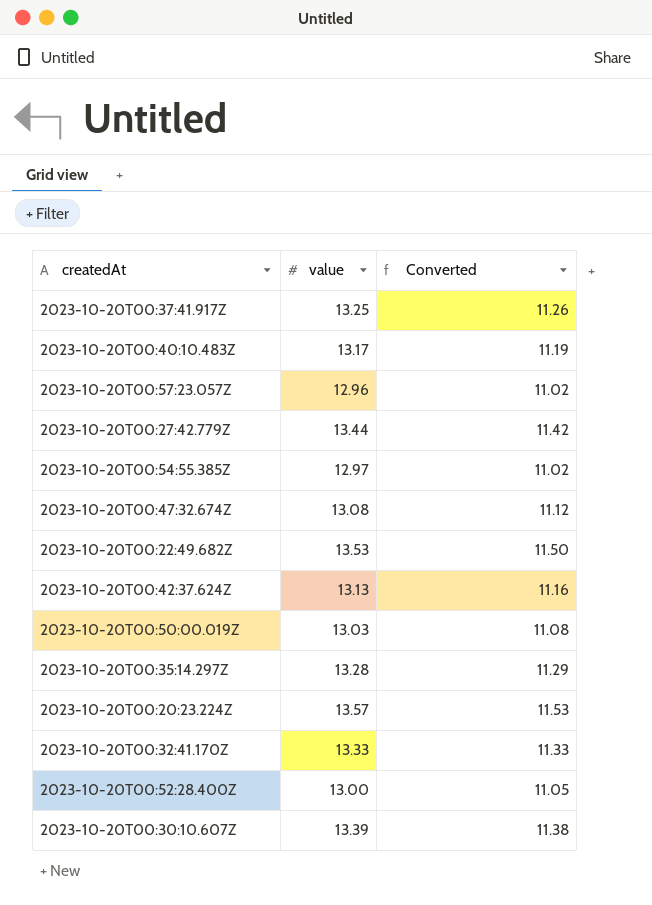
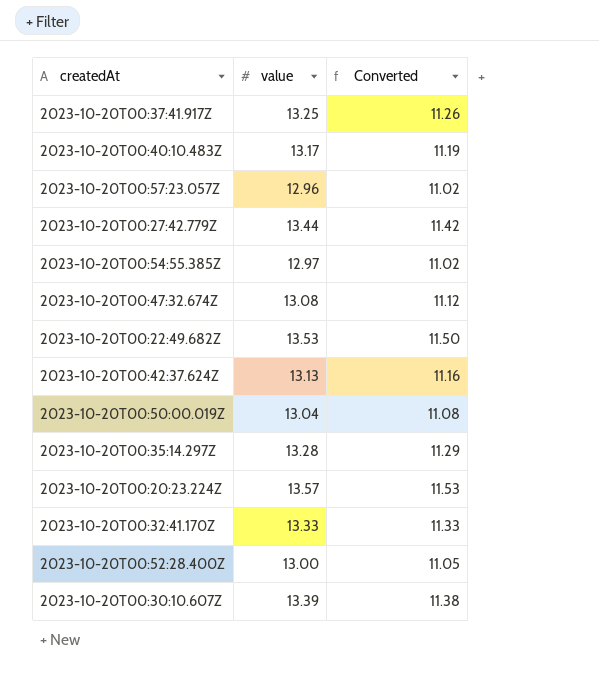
2023-10-20T00:50:00.019Z | value: 13.03 -> 13.04

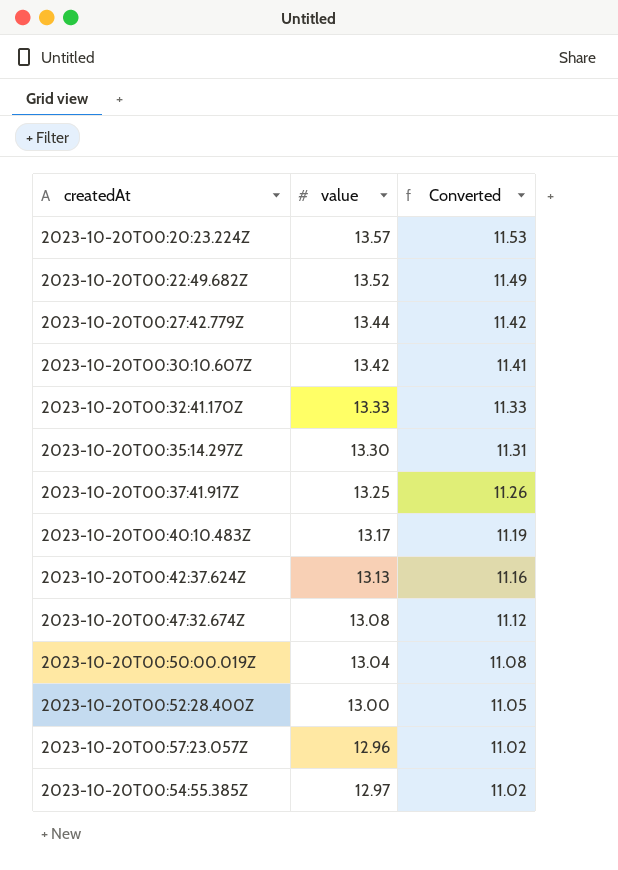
row order: none -> Converted descending
2023-10-20T00:22:49.682Z | value: 13.53 -> 13.52
2023-10-20T00:22:49.682Z | Converted: 11.50 -> 11.49
2023-10-20T00:30:10.607Z | value: 13.39 -> 13.42
2023-10-20T00:30:10.607Z | Converted: 11.38 -> 11.41
2023-10-20T00:35:14.297Z | value: 13.28 -> 13.30
2023-10-20T00:35:14.297Z | Converted: 11.29 -> 11.31

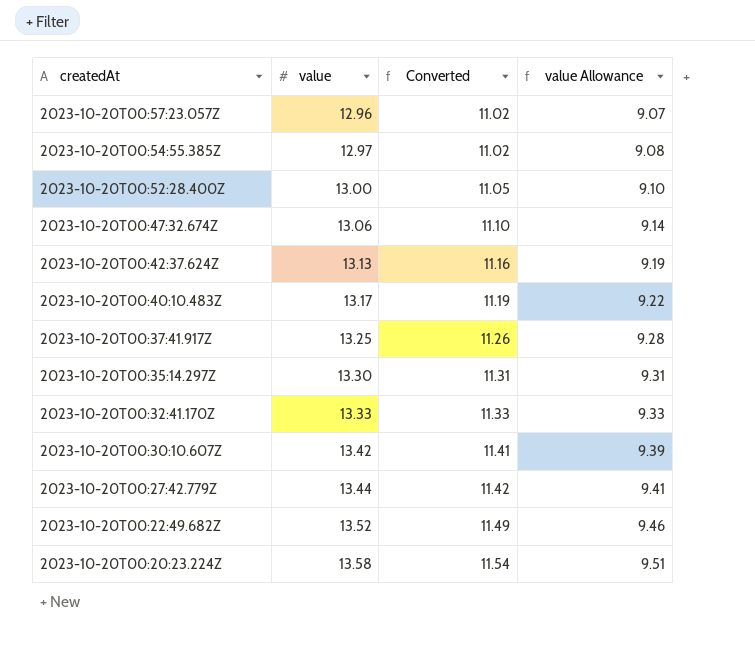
row order: Converted descending -> createdAt descending
column value Allowance | formula: none -> [value] * 0.7
row 2023-10-20T00:50:00.019Z: 13.04 | 11.08 -> none
2023-10-20T00:47:32.674Z | value: 13.08 -> 13.06
2023-10-20T00:47:32.674Z | Converted: 11.12 -> 11.10
2023-10-20T00:20:23.224Z | value: 13.57 -> 13.58
2023-10-20T00:20:23.224Z | Converted: 11.53 -> 11.54

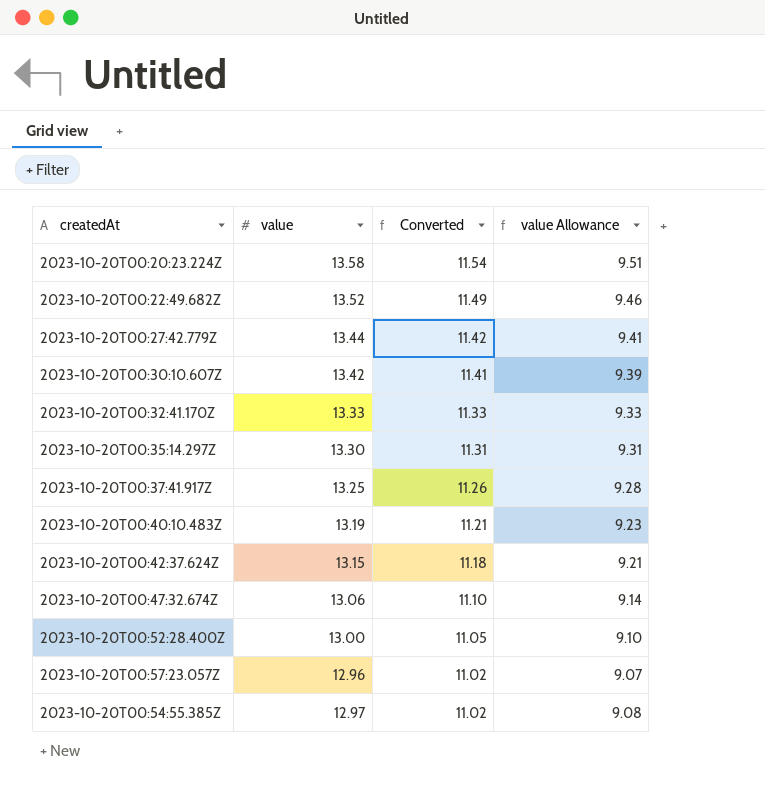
row order: createdAt descending -> Converted descending
2023-10-20T00:40:10.483Z | value: 13.17 -> 13.19
2023-10-20T00:40:10.483Z | Converted: 11.19 -> 11.21
2023-10-20T00:40:10.483Z | value Allowance: 9.22 -> 9.23
2023-10-20T00:42:37.624Z | value: 13.13 -> 13.15
2023-10-20T00:42:37.624Z | Converted: 11.16 -> 11.18
2023-10-20T00:42:37.624Z | value Allowance: 9.19 -> 9.21

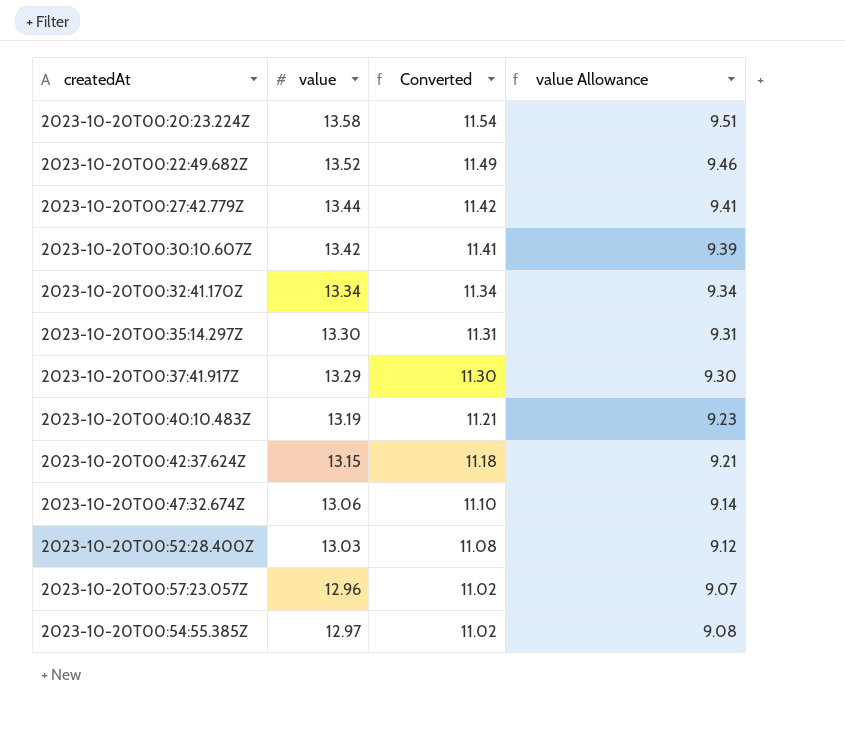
2023-10-20T00:32:41.170Z | value: 13.33 -> 13.34
2023-10-20T00:32:41.170Z | Converted: 11.33 -> 11.34
2023-10-20T00:32:41.170Z | value Allowance: 9.33 -> 9.34
2023-10-20T00:37:41.917Z | value: 13.25 -> 13.29
2023-10-20T00:37:41.917Z | Converted: 11.26 -> 11.30
2023-10-20T00:37:41.917Z | value Allowance: 9.28 -> 9.30
2023-10-20T00:52:28.400Z | value: 13.00 -> 13.03
2023-10-20T00:52:28.400Z | Converted: 11.05 -> 11.08
2023-10-20T00:52:28.400Z | value Allowance: 9.10 -> 9.12

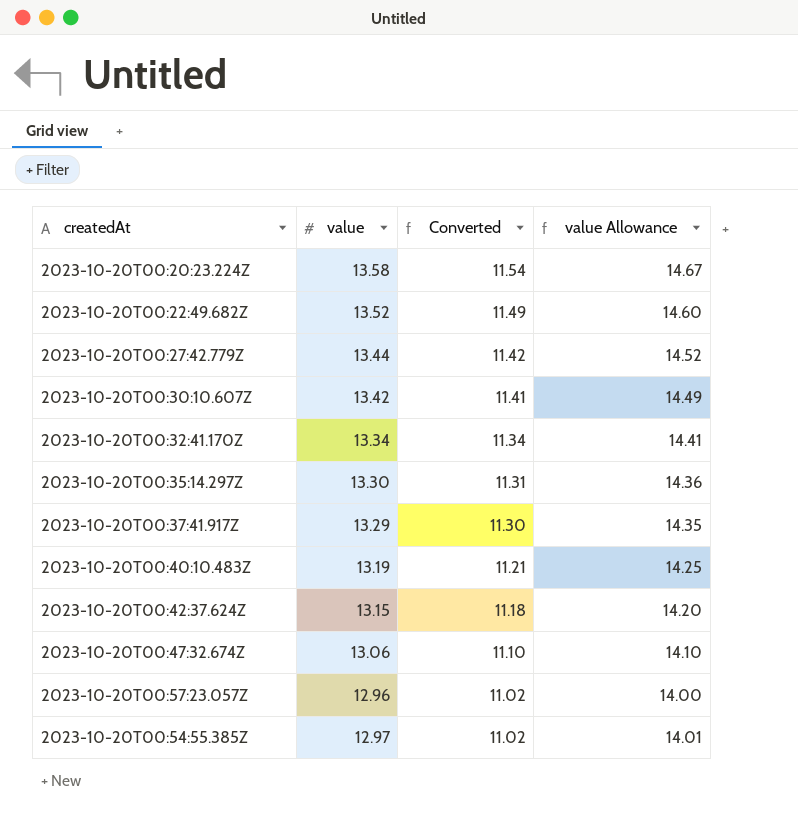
column value Allowance | formula: [value] * 0.7 -> [value] * 1.08
row 2023-10-20T00:52:28.400Z: 13.03 | 11.08 | 9.12 -> none

